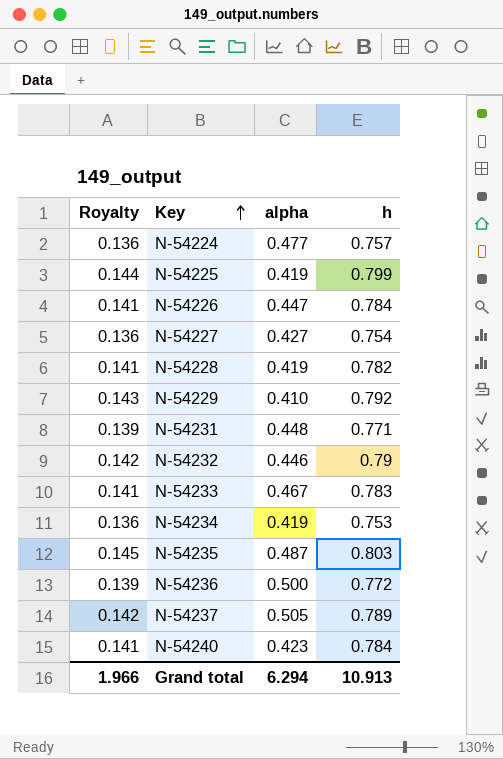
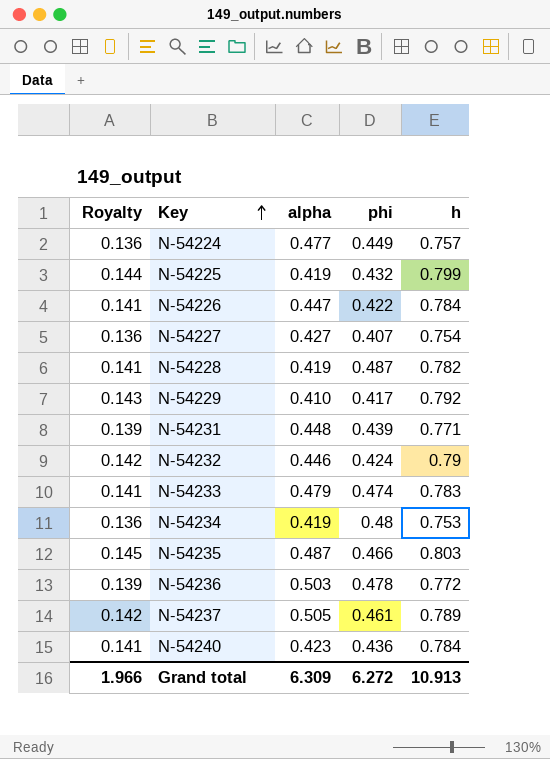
column phi | position: none -> 4
N-54233 | alpha: 0.467 -> 0.479
N-54236 | alpha: 0.500 -> 0.503
Grand total | alpha: 6.294 -> 6.309

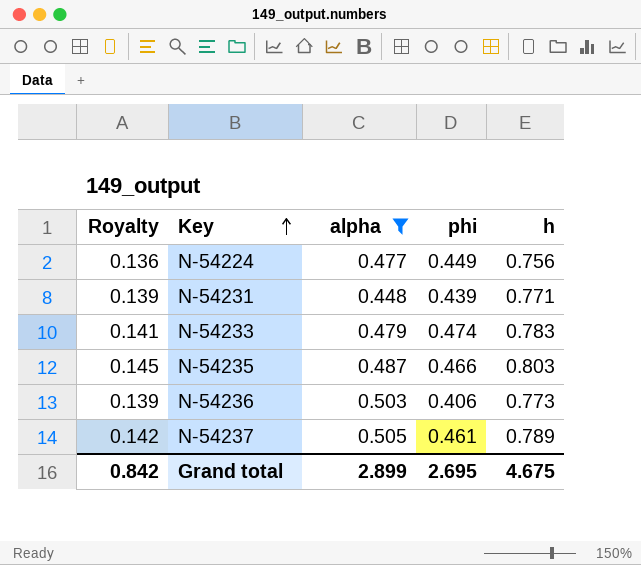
filter: none -> alpha >= 0.448
N-54224 | h: 0.757 -> 0.756
N-54236 | phi: 0.478 -> 0.406
N-54236 | h: 0.772 -> 0.773
Grand total | Royalty: 1.966 -> 0.842
Grand total | alpha: 6.309 -> 2.899
Grand total | phi: 6.272 -> 2.695
Grand total | h: 10.913 -> 4.675

